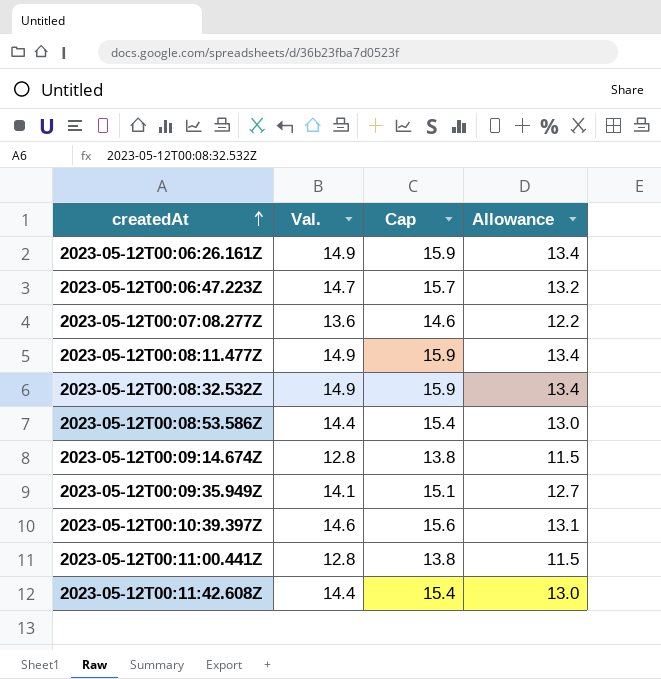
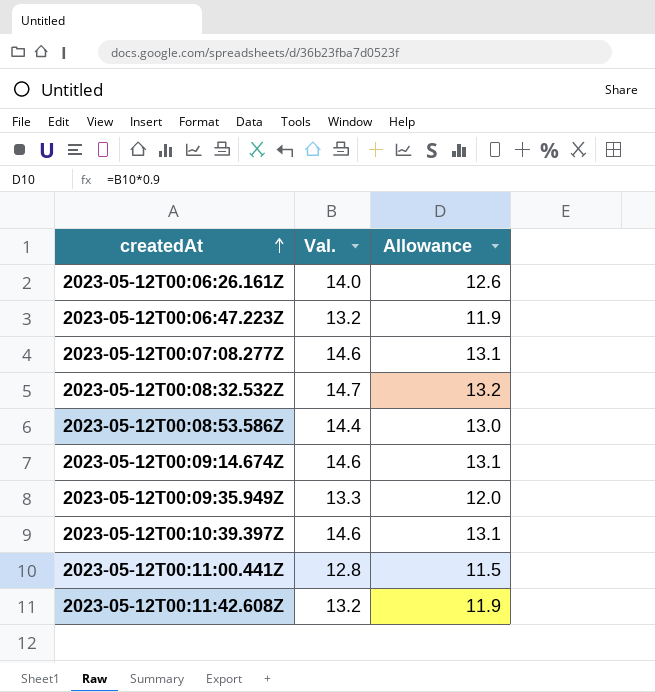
column Cap | formula: [Val.] + 1 -> none
row 2023-05-12T00:08:11.477Z: 14.9 | 15.9 | 13.4 -> none
2023-05-12T00:06:26.161Z | Val.: 14.9 -> 14.0
2023-05-12T00:06:26.161Z | Allowance: 13.4 -> 12.6
2023-05-12T00:06:47.223Z | Val.: 14.7 -> 13.2
2023-05-12T00:06:47.223Z | Allowance: 13.2 -> 11.9
2023-05-12T00:07:08.277Z | Val.: 13.6 -> 14.6
2023-05-12T00:07:08.277Z | Allowance: 12.2 -> 13.1
2023-05-12T00:08:32.532Z | Val.: 14.9 -> 14.7
2023-05-12T00:08:32.532Z | Allowance: 13.4 -> 13.2
2023-05-12T00:09:14.674Z | Val.: 12.8 -> 14.6
2023-05-12T00:09:14.674Z | Allowance: 11.5 -> 13.1
2023-05-12T00:09:35.949Z | Val.: 14.1 -> 13.3
2023-05-12T00:09:35.949Z | Allowance: 12.7 -> 12.0
2023-05-12T00:11:42.608Z | Val.: 14.4 -> 13.2
2023-05-12T00:11:42.608Z | Allowance: 13.0 -> 11.9

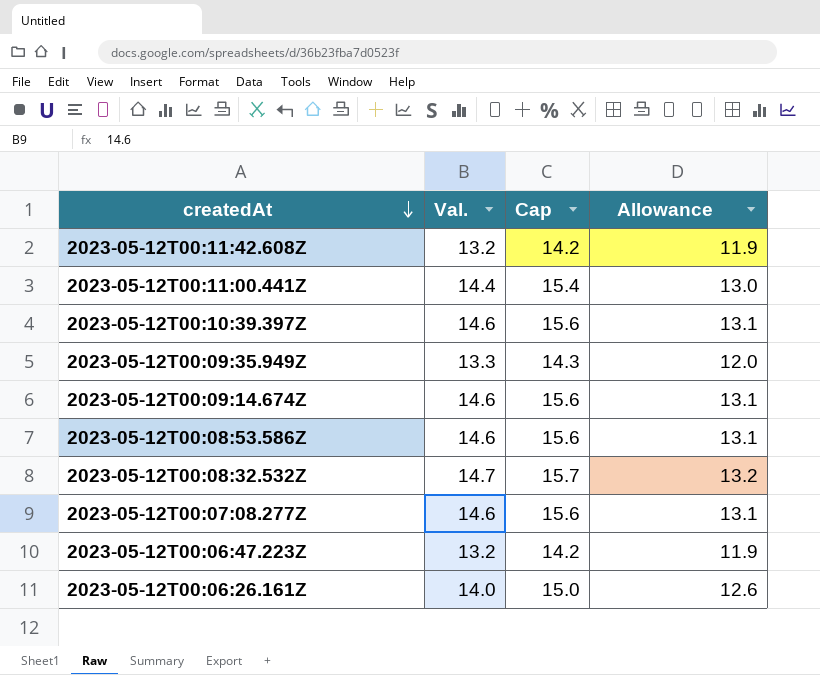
row order: createdAt ascending -> createdAt descending
column Cap | formula: none -> [Val.] + 1
2023-05-12T00:11:00.441Z | Val.: 12.8 -> 14.4
2023-05-12T00:11:00.441Z | Allowance: 11.5 -> 13.0
2023-05-12T00:08:53.586Z | Val.: 14.4 -> 14.6
2023-05-12T00:08:53.586Z | Allowance: 13.0 -> 13.1

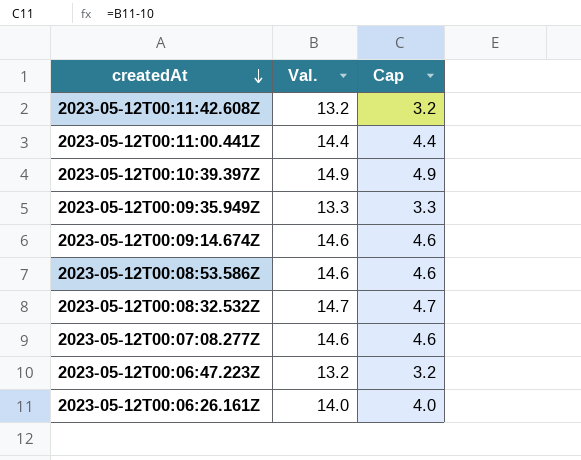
column Allowance | formula: [Val.] * 0.9 -> none
column Cap | formula: [Val.] + 1 -> [Val.] - 10
2023-05-12T00:10:39.397Z | Val.: 14.6 -> 14.9

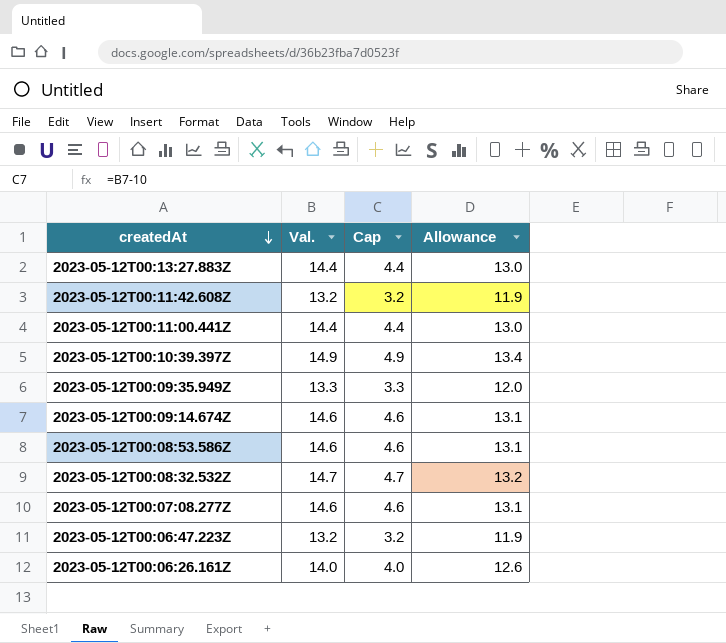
column Allowance | formula: none -> [Val.] * 0.9
row 2023-05-12T00:13:27.883Z: none -> 14.4 | 4.4 | 13.0

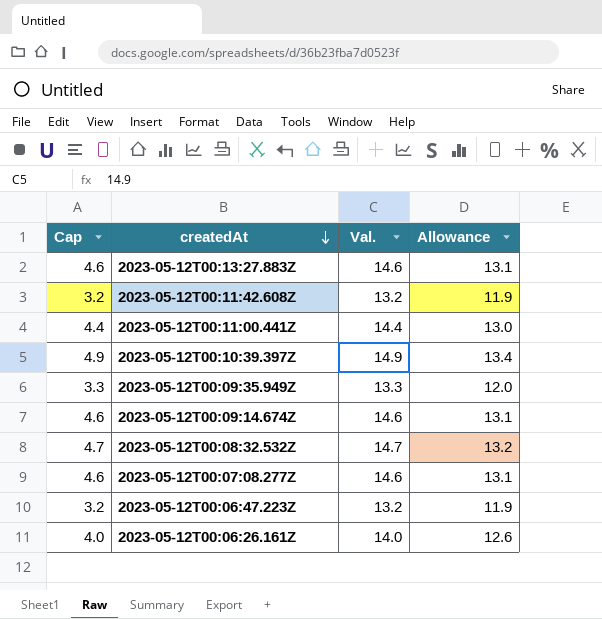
column Cap | position: 3 -> 1
row 2023-05-12T00:08:53.586Z: 14.6 | 4.6 | 13.1 -> none
2023-05-12T00:13:27.883Z | Cap: 4.4 -> 4.6
2023-05-12T00:13:27.883Z | Val.: 14.4 -> 14.6
2023-05-12T00:13:27.883Z | Allowance: 13.0 -> 13.1

